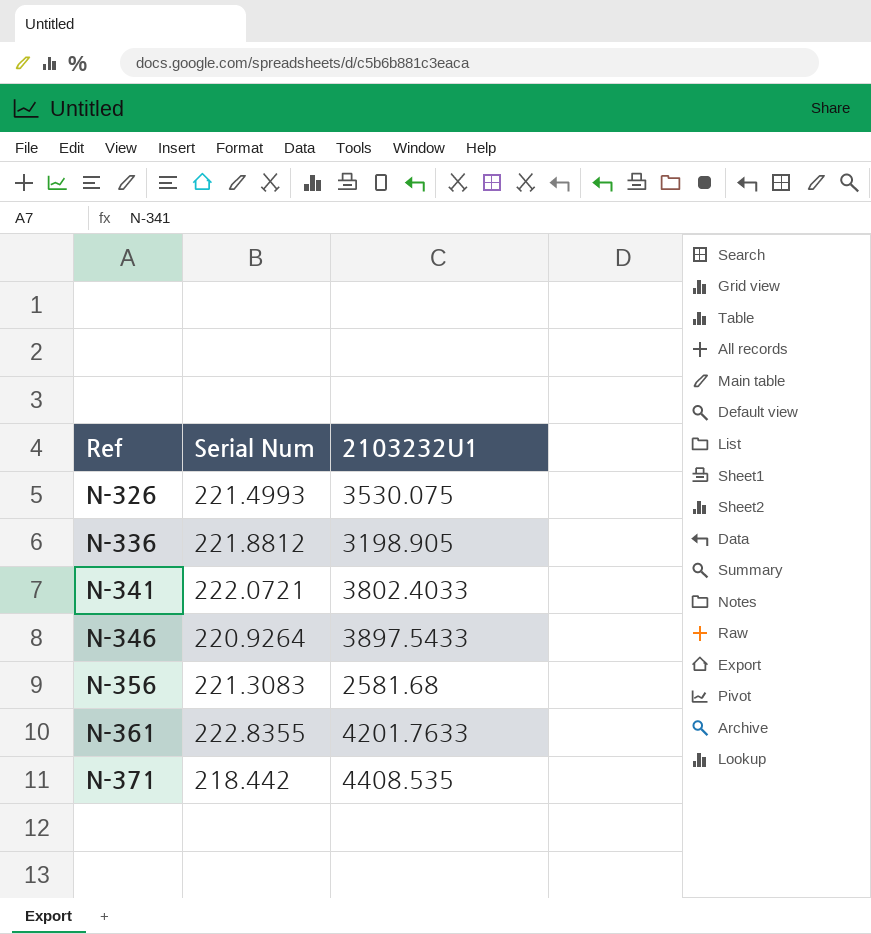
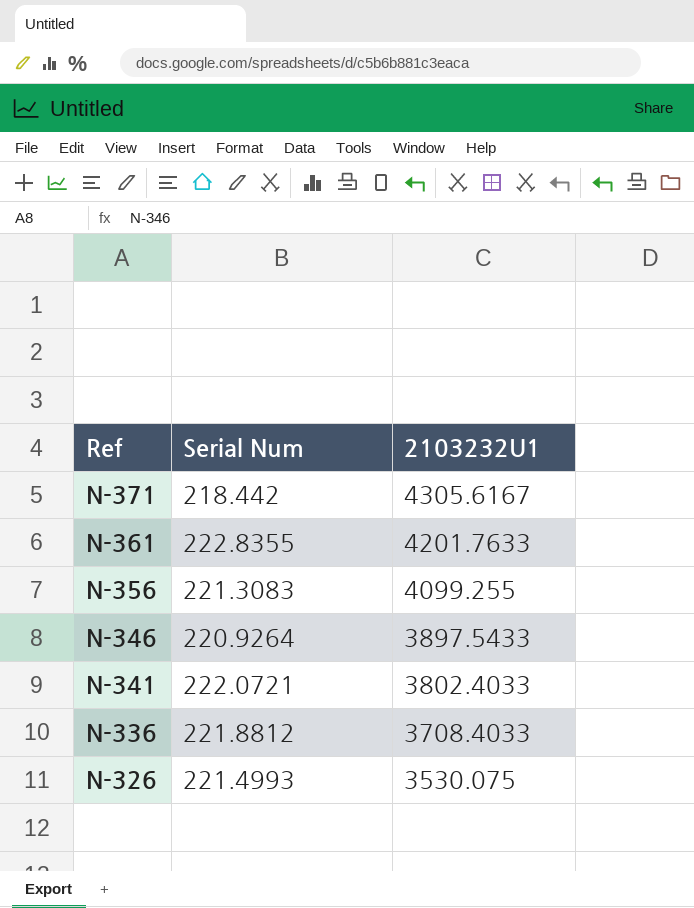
row order: Ref ascending -> Ref descending
N-371 | 2103232U1: 4408.535 -> 4305.6167
N-356 | 2103232U1: 2581.68 -> 4099.255
N-336 | 2103232U1: 3198.905 -> 3708.4033

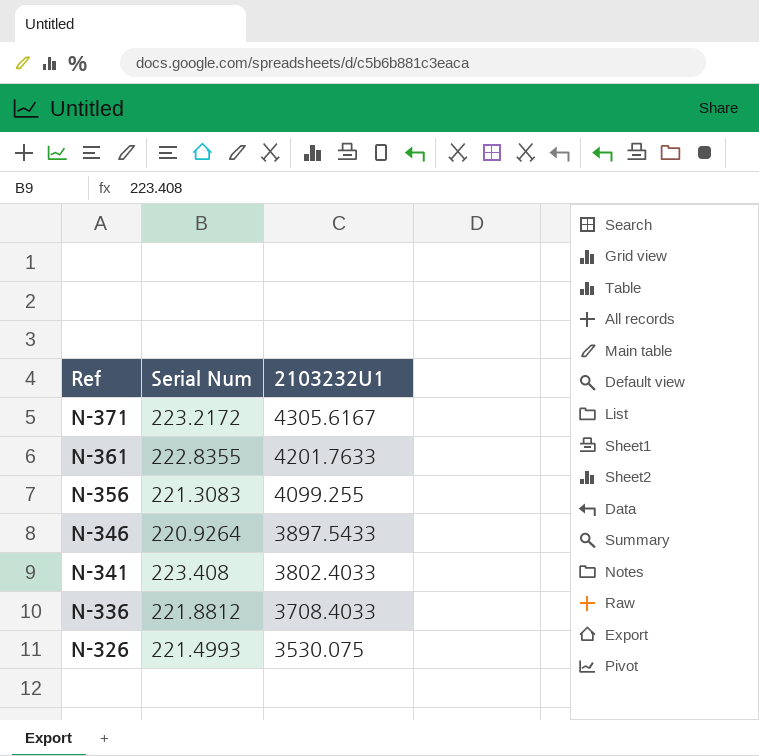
N-371 | Serial Num: 218.442 -> 223.2172
N-341 | Serial Num: 222.0721 -> 223.408

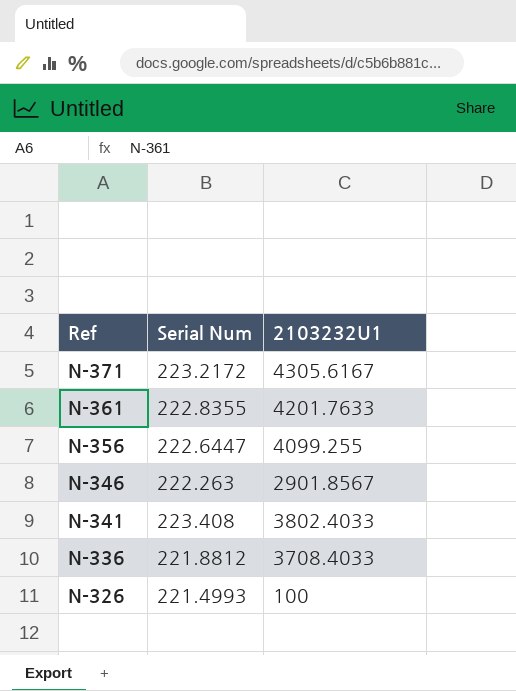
N-356 | Serial Num: 221.3083 -> 222.6447
N-346 | Serial Num: 220.9264 -> 222.263
N-346 | 2103232U1: 3897.5433 -> 2901.8567
N-326 | 2103232U1: 3530.075 -> 100

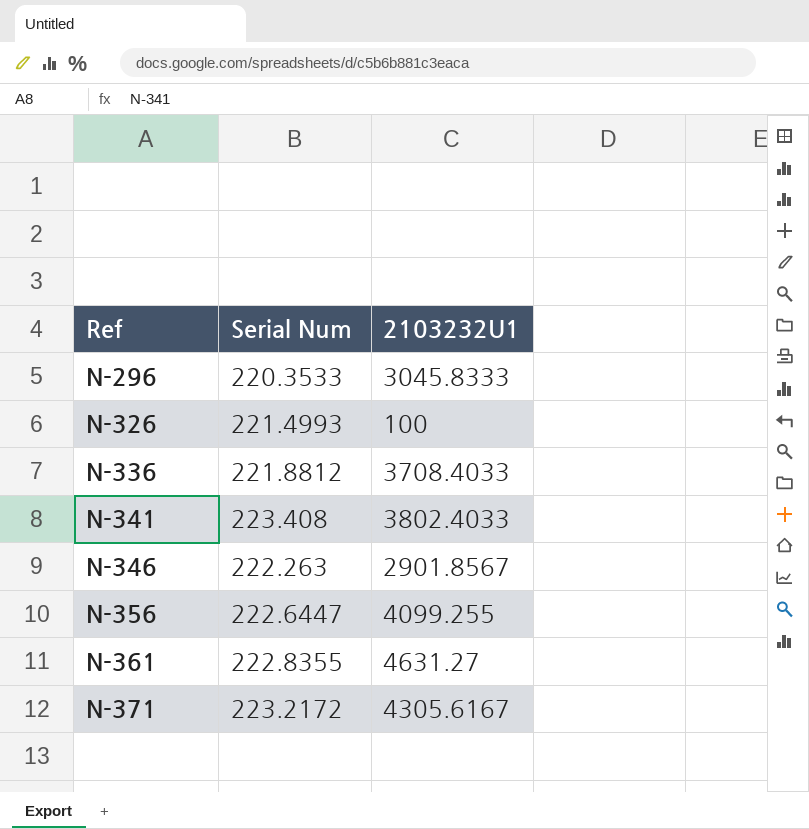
row order: Ref descending -> Ref ascending
row N-296: none -> 220.3533 | 3045.8333
N-361 | 2103232U1: 4201.7633 -> 4631.27

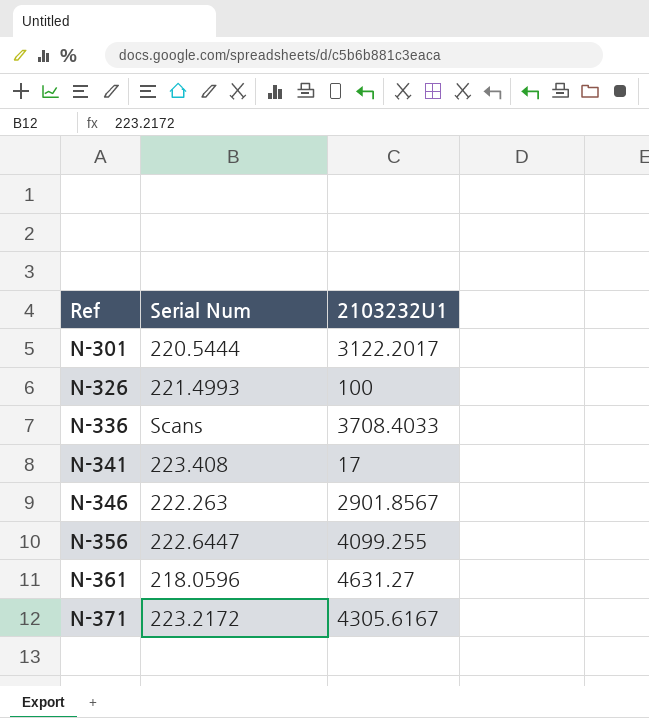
row N-296: 220.3533 | 3045.8333 -> none
row N-301: none -> 220.5444 | 3122.2017
N-336 | Serial Num: 221.8812 -> Scans
N-341 | 2103232U1: 3802.4033 -> 17
N-361 | Serial Num: 222.8355 -> 218.0596

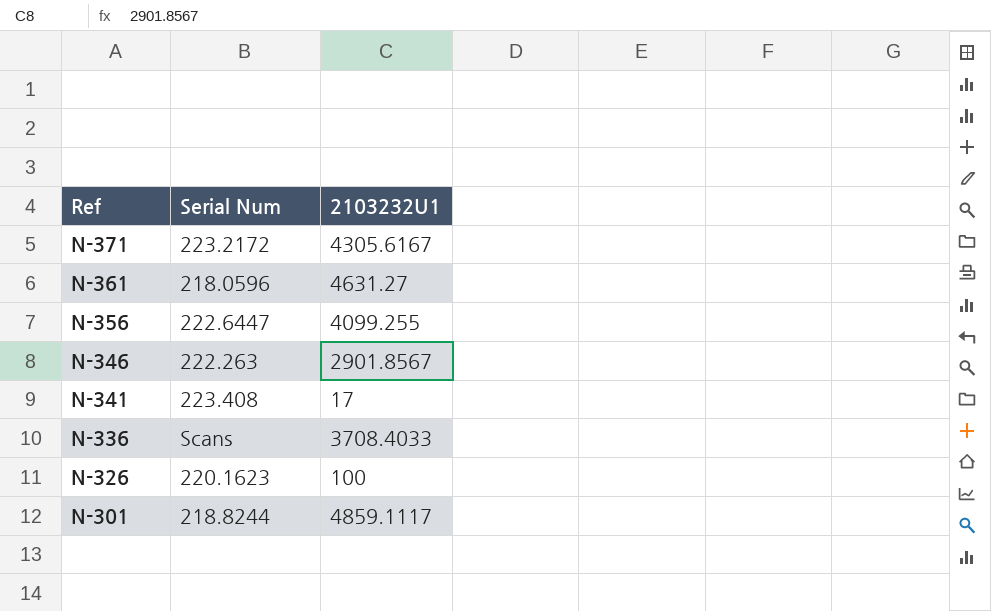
row order: Ref ascending -> Ref descending
N-326 | Serial Num: 221.4993 -> 220.1623
N-301 | Serial Num: 220.5444 -> 218.8244
N-301 | 2103232U1: 3122.2017 -> 4859.1117

